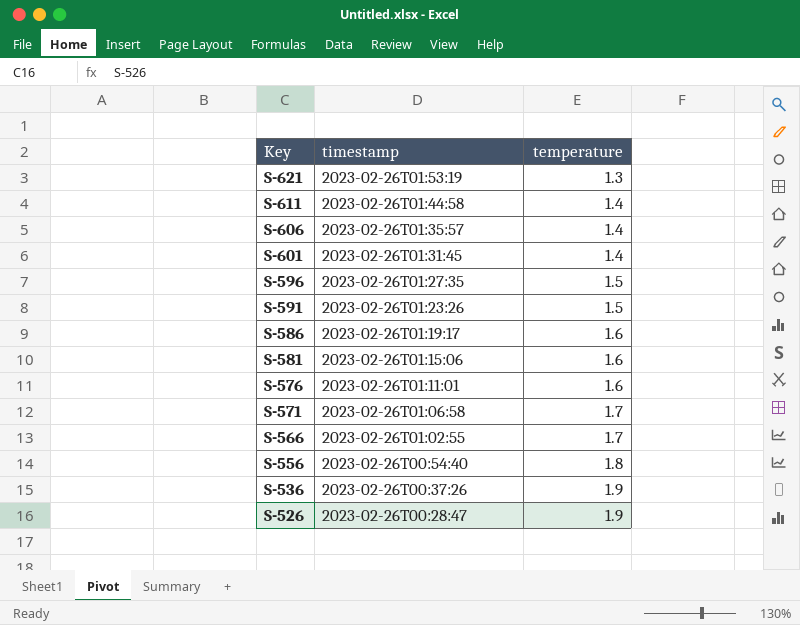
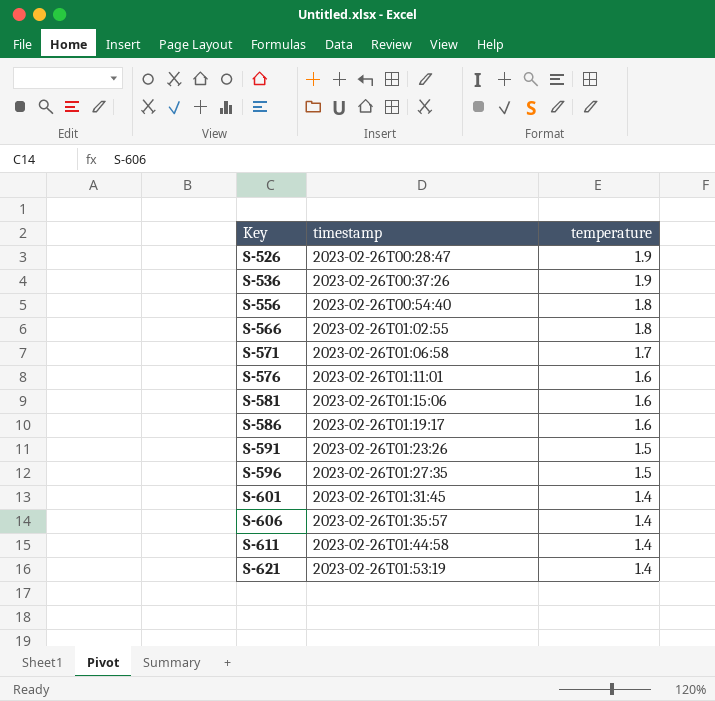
row order: Key descending -> Key ascending
S-566 | temperature: 1.7 -> 1.8
S-621 | temperature: 1.3 -> 1.4

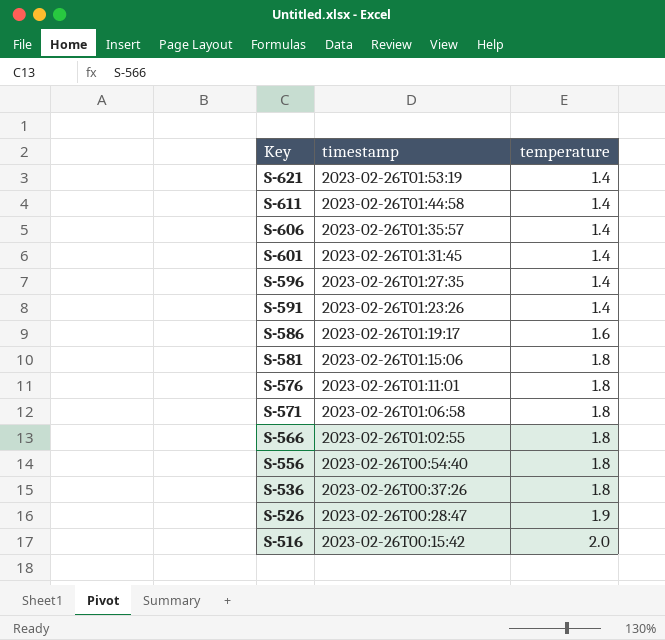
row order: Key ascending -> Key descending
S-596 | temperature: 1.5 -> 1.4
S-591 | temperature: 1.5 -> 1.4
S-581 | temperature: 1.6 -> 1.8
S-576 | temperature: 1.6 -> 1.8
S-571 | temperature: 1.7 -> 1.8
S-536 | temperature: 1.9 -> 1.8
row S-516: none -> 2023-02-26T00:15:42 | 2.0

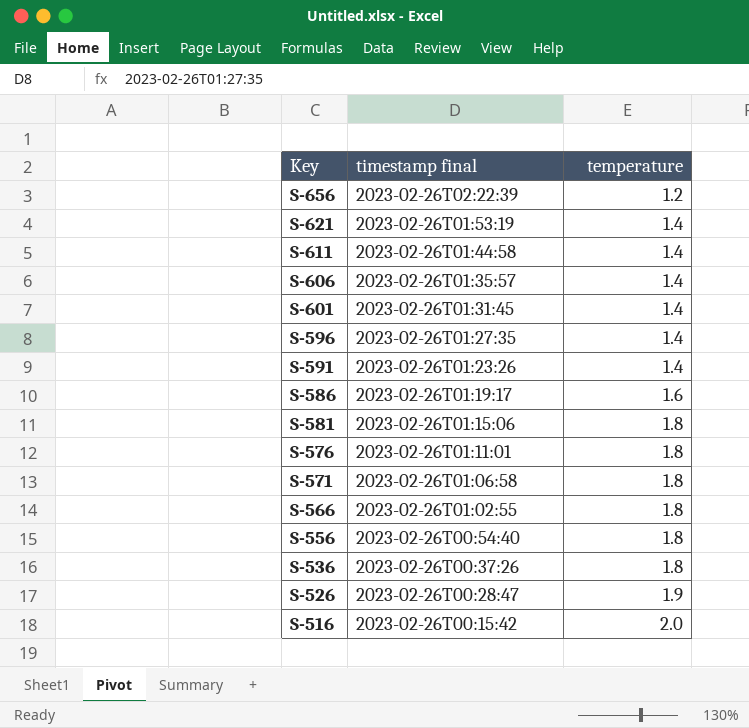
column name: timestamp -> timestamp final
row S-656: none -> 2023-02-26T02:22:39 | 1.2

